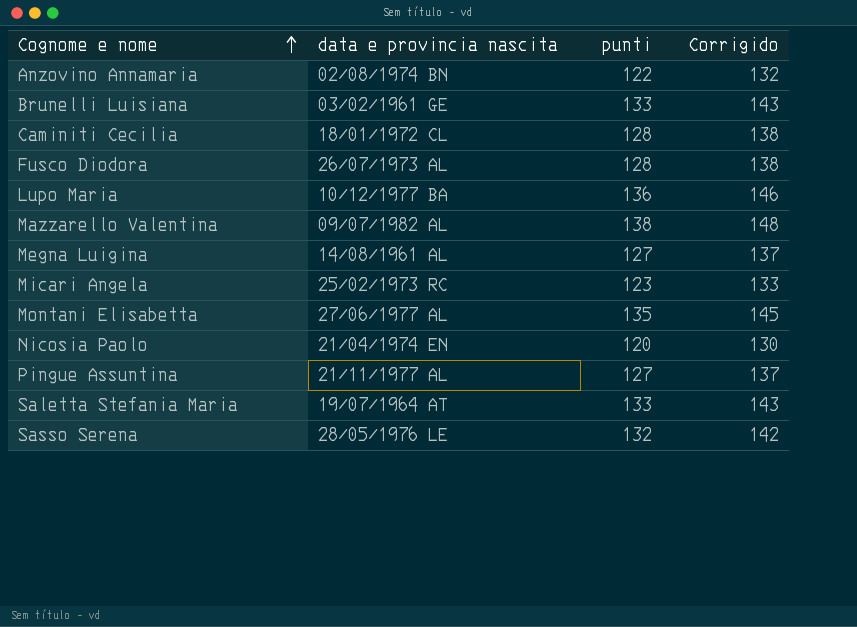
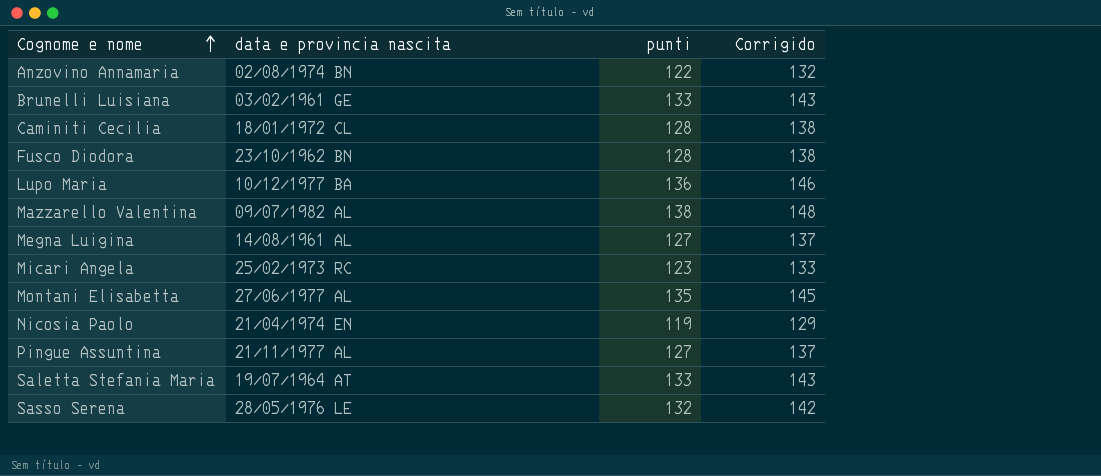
Fusco Diodora | data e provincia nascita: 26/07/1973 AL -> 23/10/1962 BN
Nicosia Paolo | punti: 120 -> 119
Nicosia Paolo | Corrigido: 130 -> 129

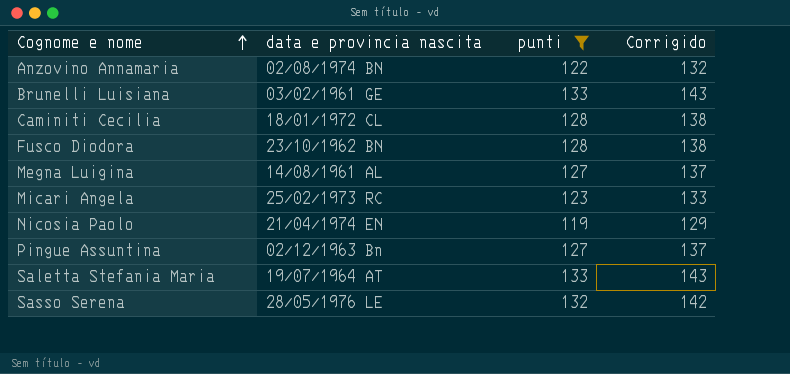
filter: none -> punti <= 133
Pingue Assuntina | data e provincia nascita: 21/11/1977 AL -> 02/12/1963 Bn

